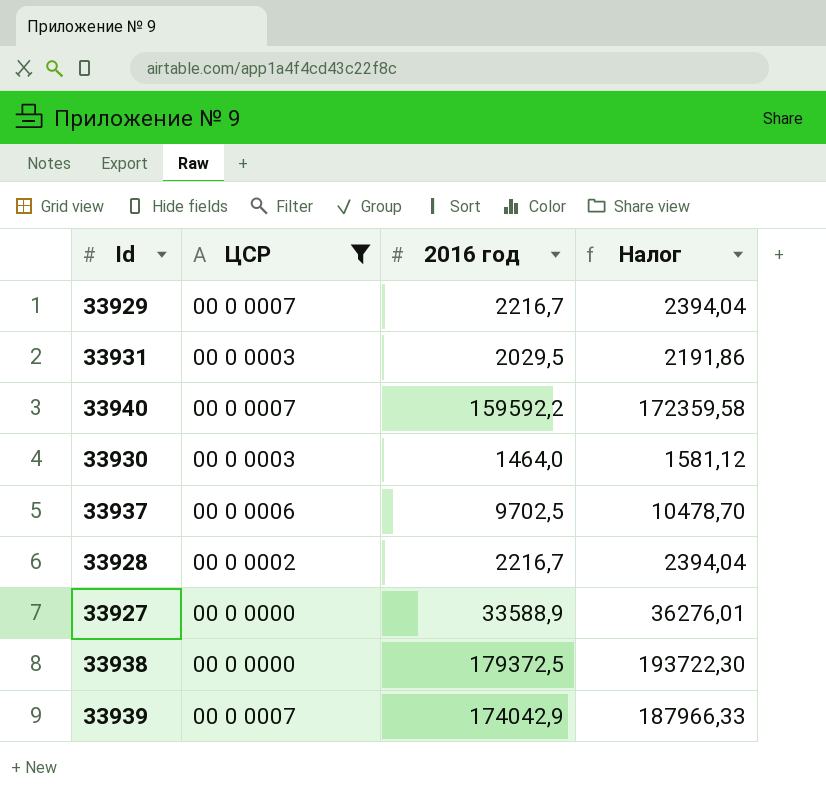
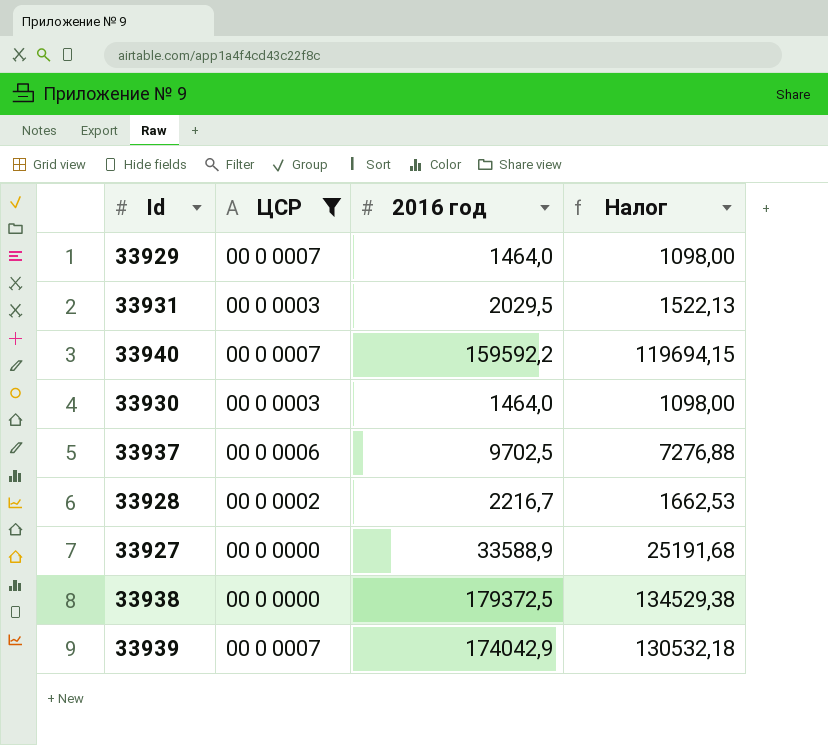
column Налог | formula: [2016 год] * 1,08 -> [2016 год] * 0,75
33929 | 2016 год: 2216,7 -> 1464,0

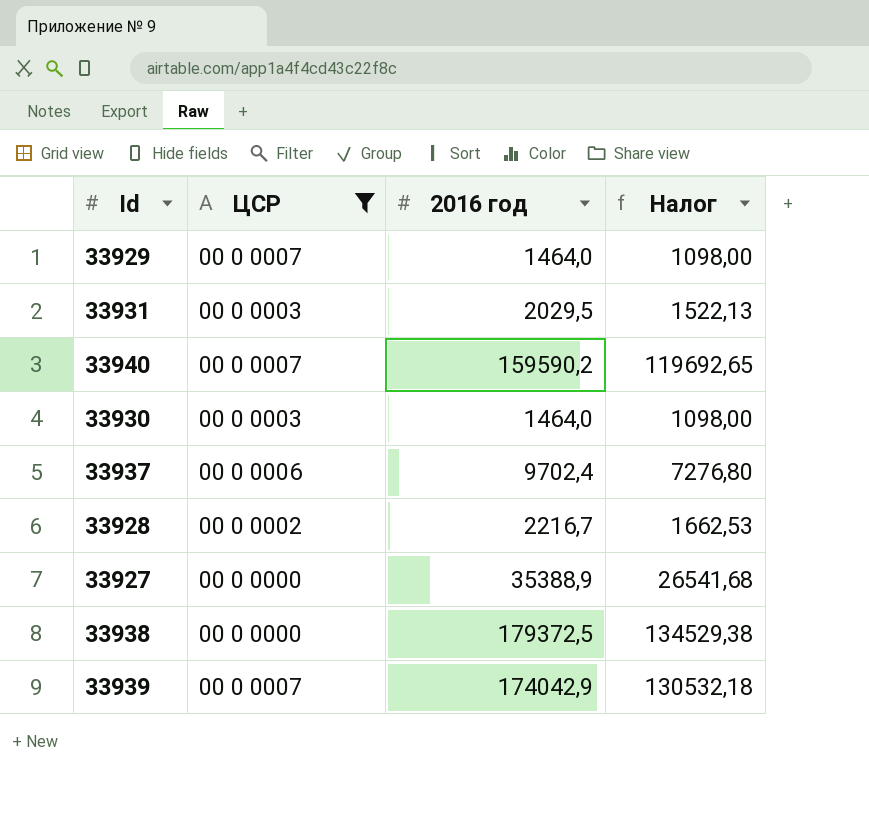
33940 | 2016 год: 159592,2 -> 159590,2
33940 | Налог: 119694,15 -> 119692,65
33937 | 2016 год: 9702,5 -> 9702,4
33937 | Налог: 7276,88 -> 7276,80
33927 | 2016 год: 33588,9 -> 35388,9
33927 | Налог: 25191,68 -> 26541,68

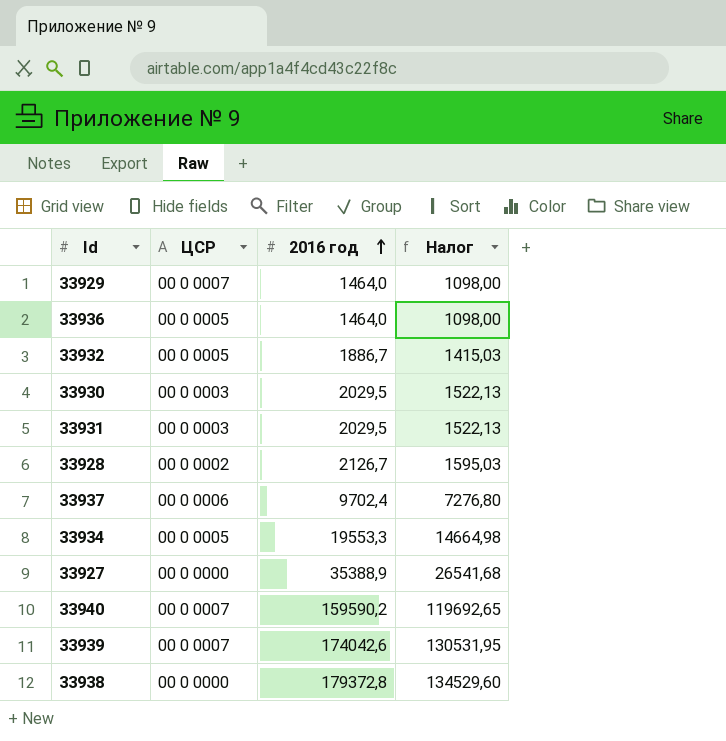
filter: ЦСР != 00 0 0005 -> none
row order: none -> 2016 год ascending
33930 | 2016 год: 1464,0 -> 2029,5
33930 | Налог: 1098,00 -> 1522,13
33928 | 2016 год: 2216,7 -> 2126,7
33928 | Налог: 1662,53 -> 1595,03
33939 | 2016 год: 174042,9 -> 174042,6
33939 | Налог: 130532,18 -> 130531,95
33938 | 2016 год: 179372,5 -> 179372,8
33938 | Налог: 134529,38 -> 134529,60

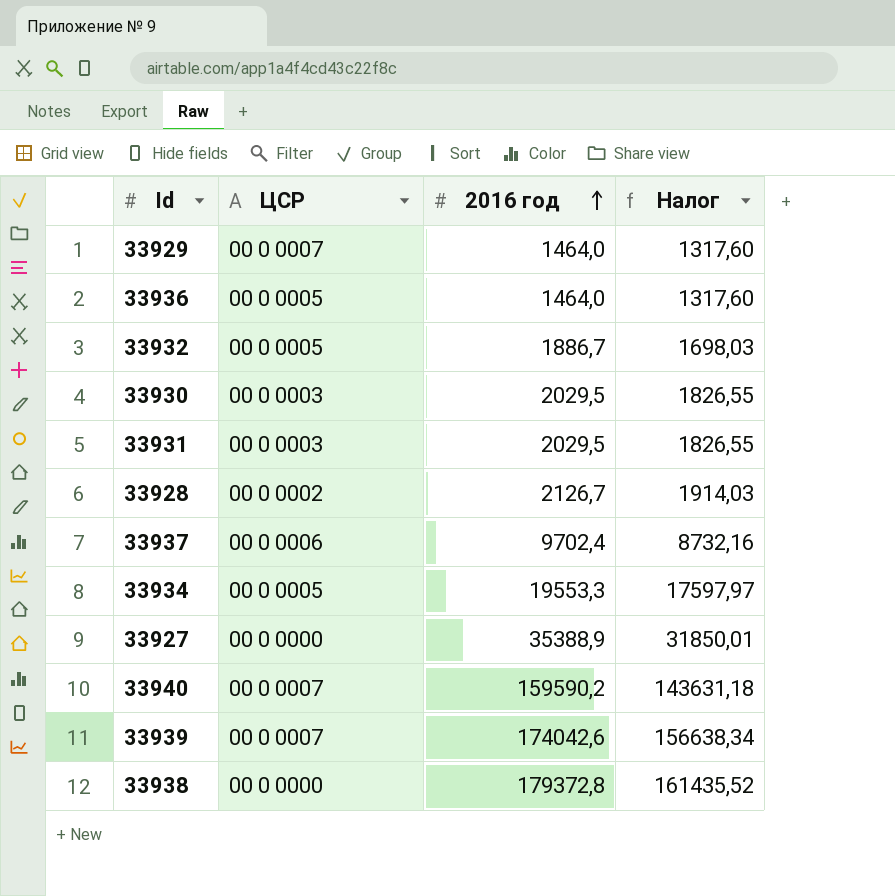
column Налог | formula: [2016 год] * 0,75 -> [2016 год] * 0,9

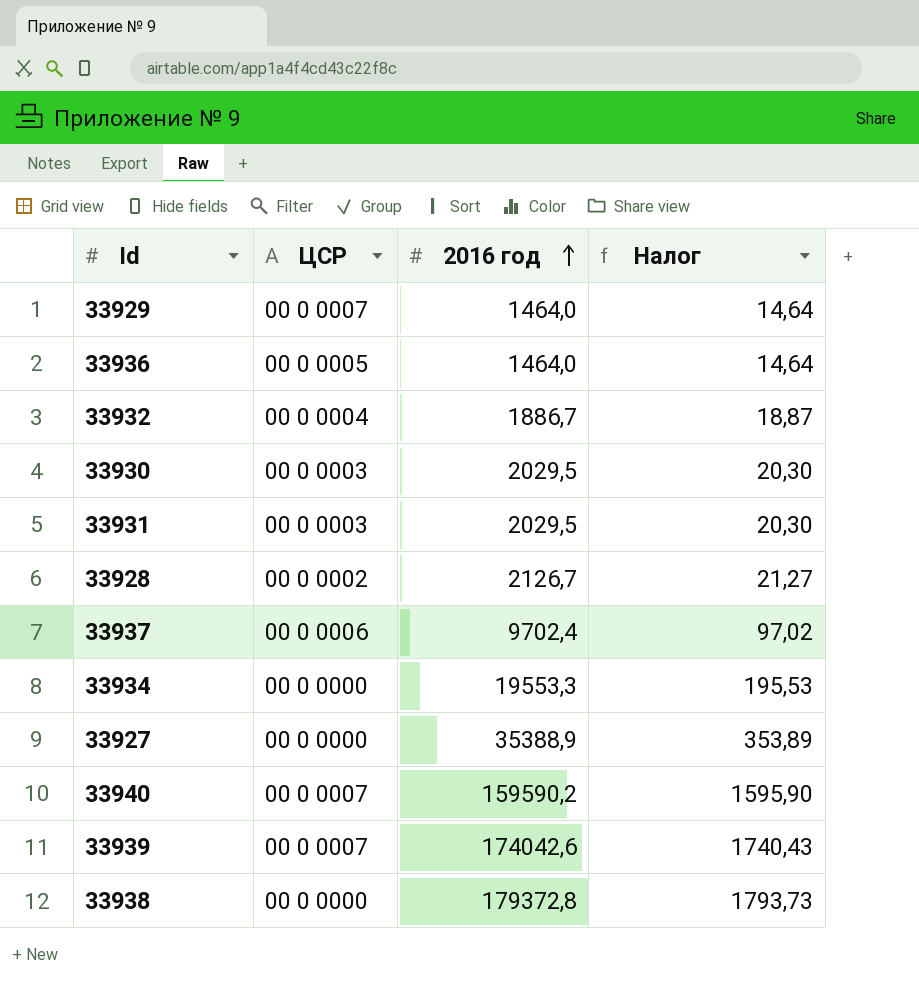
column Налог | formula: [2016 год] * 0,9 -> [2016 год] * 0,01
33932 | ЦСР: 00 0 0005 -> 00 0 0004
33934 | ЦСР: 00 0 0005 -> 00 0 0000

